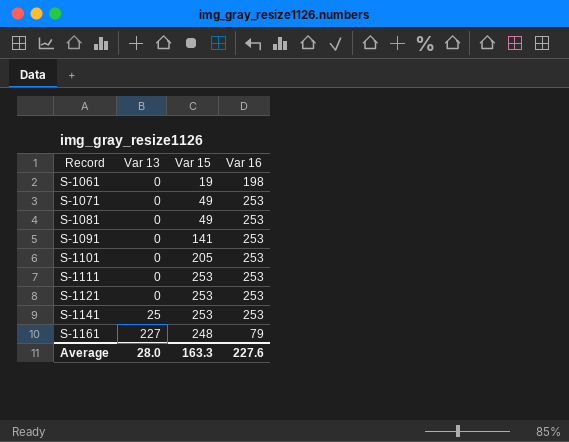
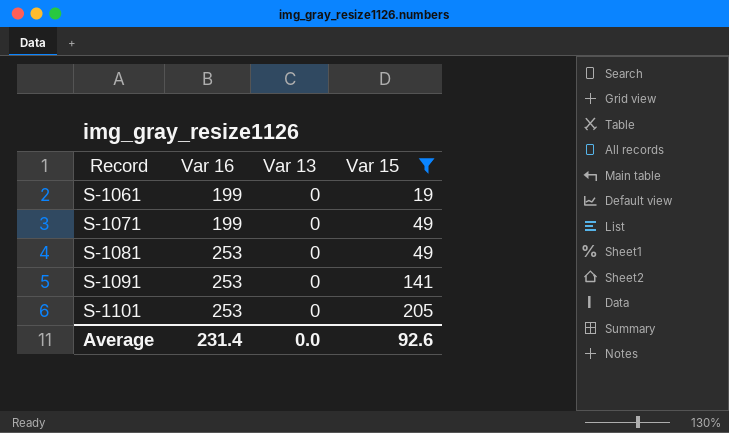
filter: none -> Var 15 <= 205
column Var 16 | position: 4 -> 2
S-1061 | Var 16: 198 -> 199
S-1071 | Var 16: 253 -> 199
Average | Var 16: 227.6 -> 231.4
Average | Var 13: 28.0 -> 0.0
Average | Var 15: 163.3 -> 92.6

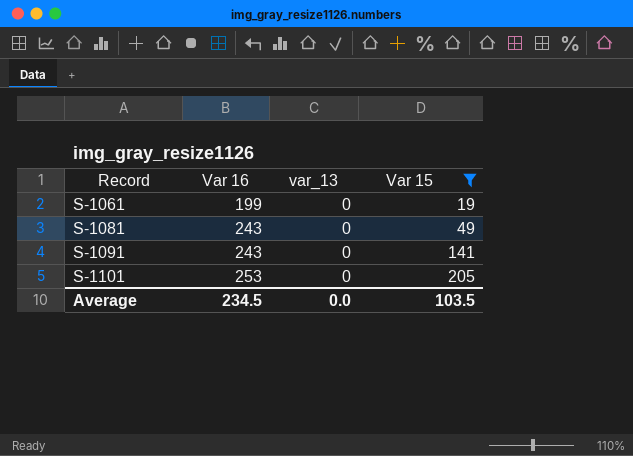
column name: Var 13 -> var_13
row S-1071: 199 | 0 | 49 -> none
S-1081 | Var 16: 253 -> 243
S-1091 | Var 16: 253 -> 243
Average | Var 16: 231.4 -> 234.5
Average | Var 15: 92.6 -> 103.5

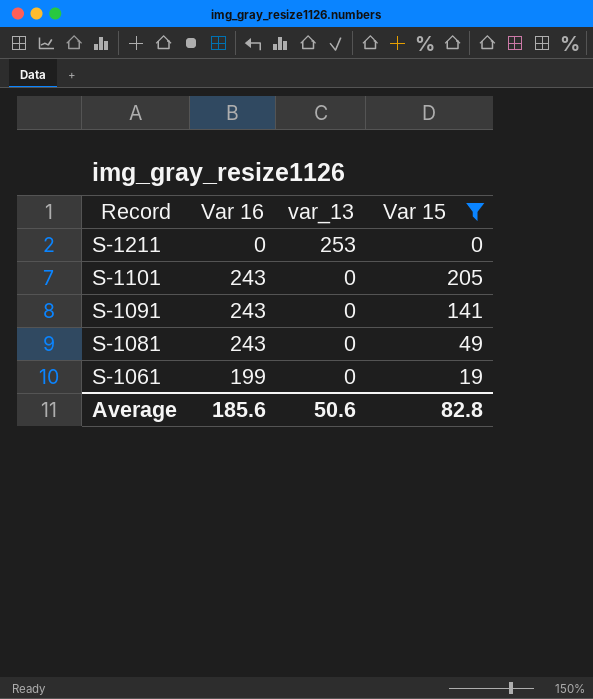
row order: Record ascending -> Record descending
row S-1211: none -> 0 | 253 | 0
S-1101 | Var 16: 253 -> 243
Average | Var 16: 234.5 -> 185.6
Average | var_13: 0.0 -> 50.6
Average | Var 15: 103.5 -> 82.8

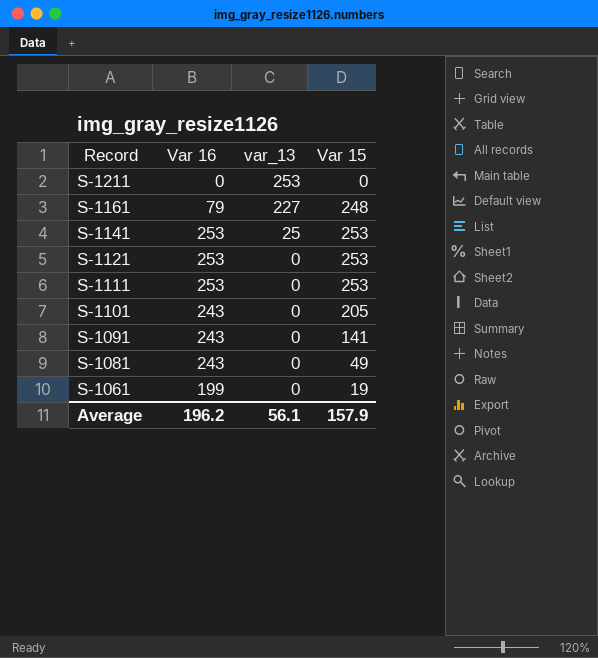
filter: Var 15 <= 205 -> none
Average | Var 16: 185.6 -> 196.2
Average | var_13: 50.6 -> 56.1
Average | Var 15: 82.8 -> 157.9

